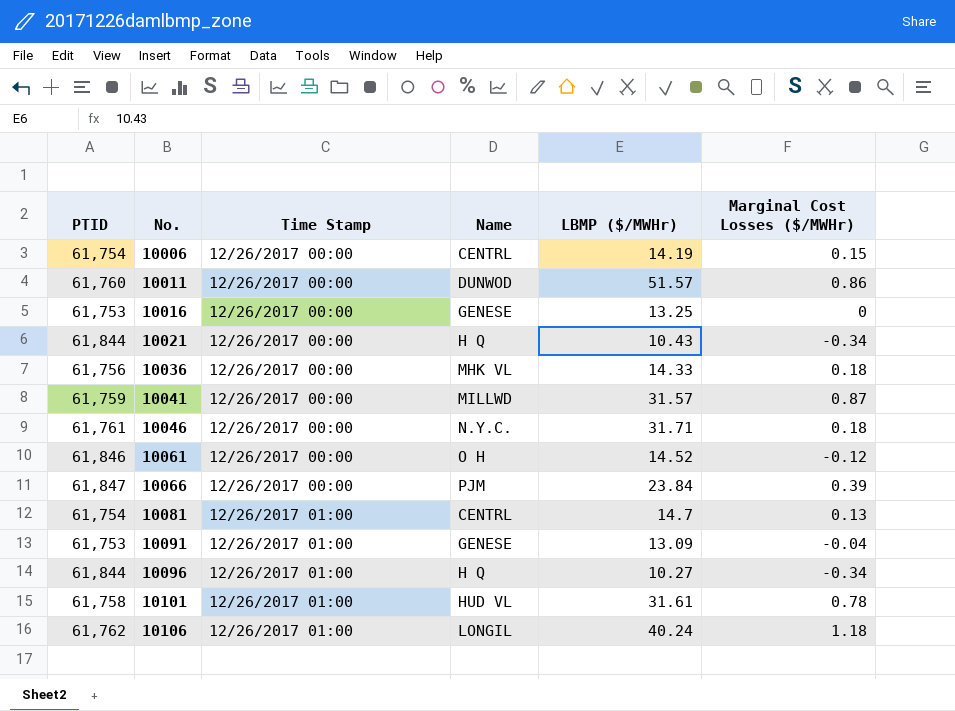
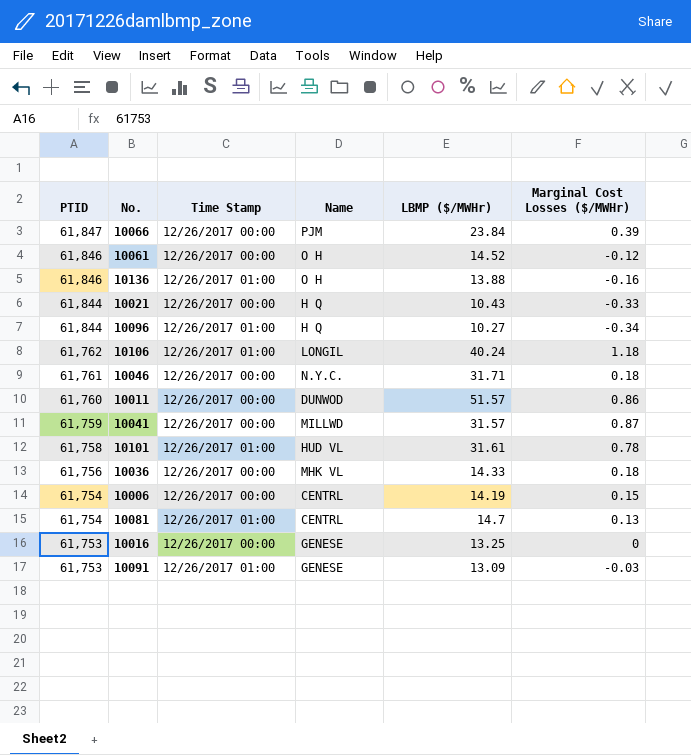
row order: No. ascending -> PTID descending
row 10136: none -> 61,846 | 12/26/2017 01:00 | O H | 13.88 | -0.16
10021 | Marginal Cost Losses ($/MWHr): -0.34 -> -0.33
10091 | Marginal Cost Losses ($/MWHr): -0.04 -> -0.03

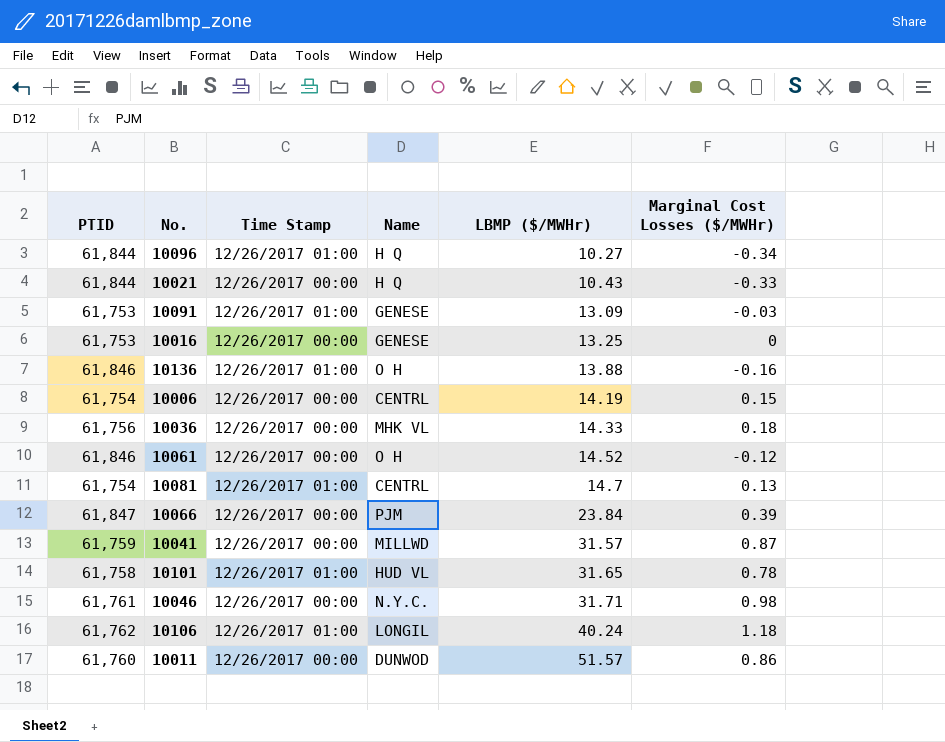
row order: PTID descending -> LBMP ($/MWHr) ascending
10101 | LBMP ($/MWHr): 31.61 -> 31.65
10046 | Marginal Cost Losses ($/MWHr): 0.18 -> 0.98

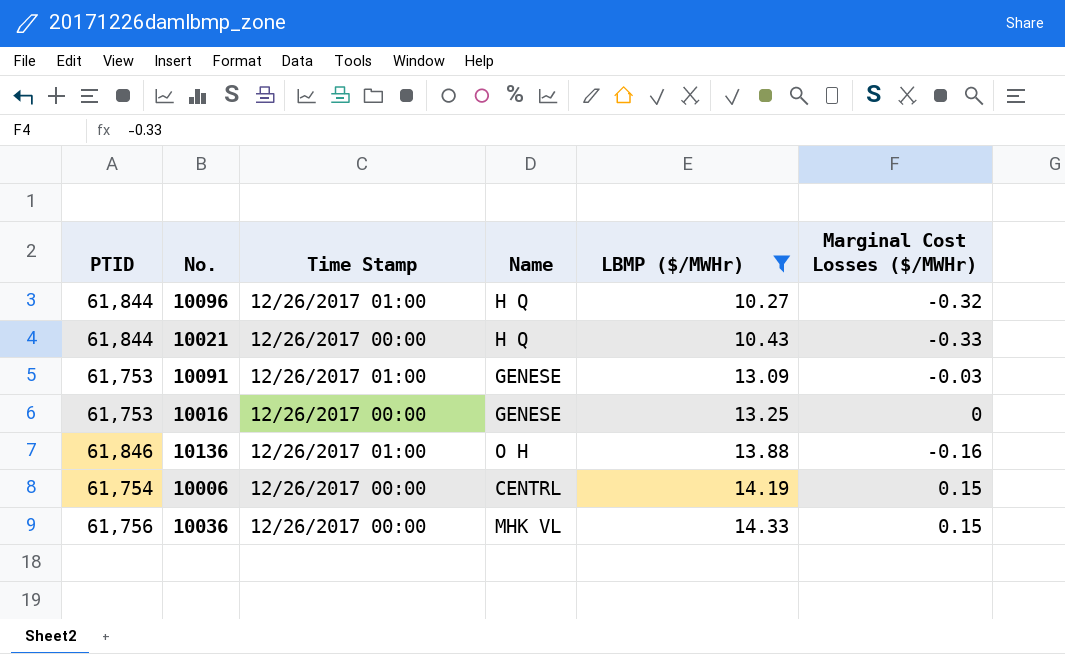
filter: none -> LBMP ($/MWHr) <= 14.33
10096 | Marginal Cost Losses ($/MWHr): -0.34 -> -0.32
10036 | Marginal Cost Losses ($/MWHr): 0.18 -> 0.15

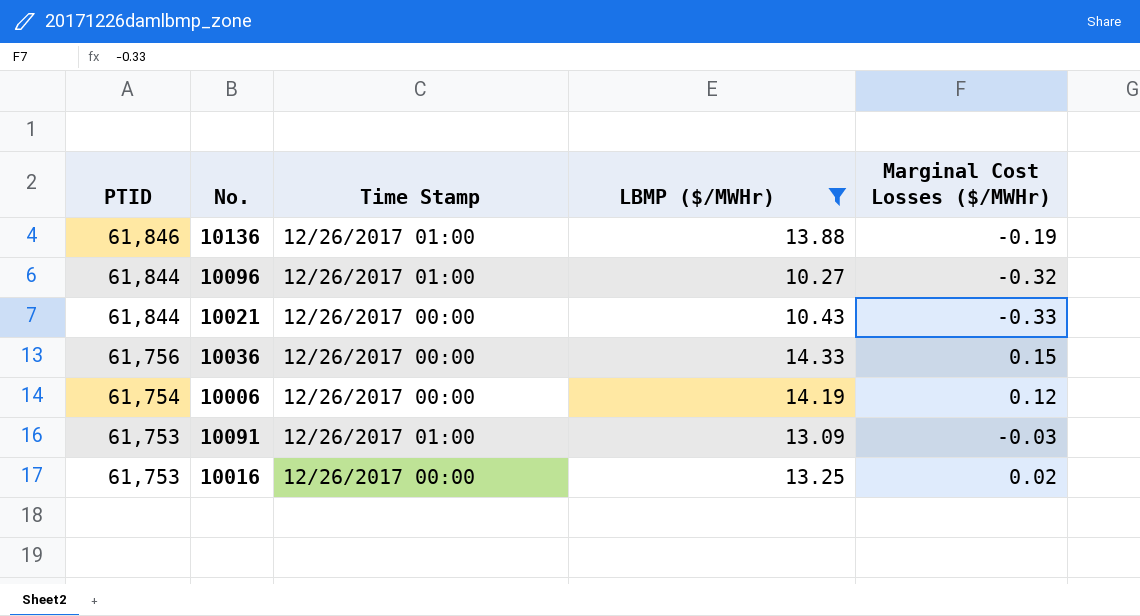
row order: LBMP ($/MWHr) ascending -> PTID descending
column Name | position: 4 -> none
10136 | Marginal Cost Losses ($/MWHr): -0.16 -> -0.19
10006 | Marginal Cost Losses ($/MWHr): 0.15 -> 0.12
10016 | Marginal Cost Losses ($/MWHr): 0 -> 0.02

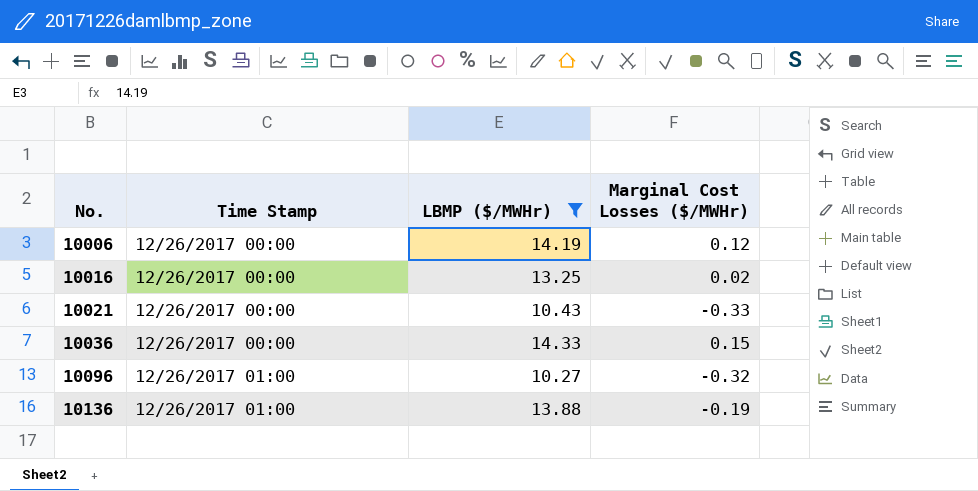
row order: PTID descending -> No. ascending
column PTID | position: 1 -> none
row 10091: 61,753 | 12/26/2017 01:00 | 13.09 | -0.03 -> none

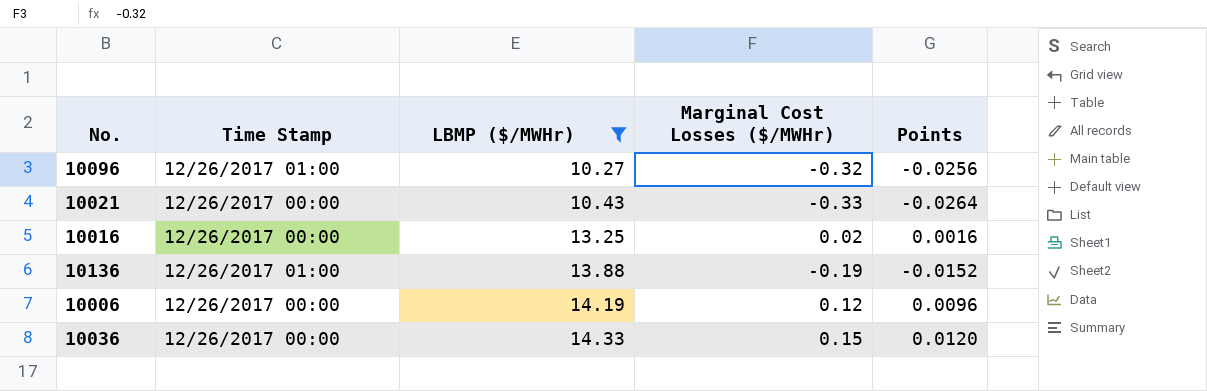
row order: No. ascending -> LBMP ($/MWHr) ascending
column Points | formula: none -> [Marginal Cost Losses ($/MWHr)] * 0.08

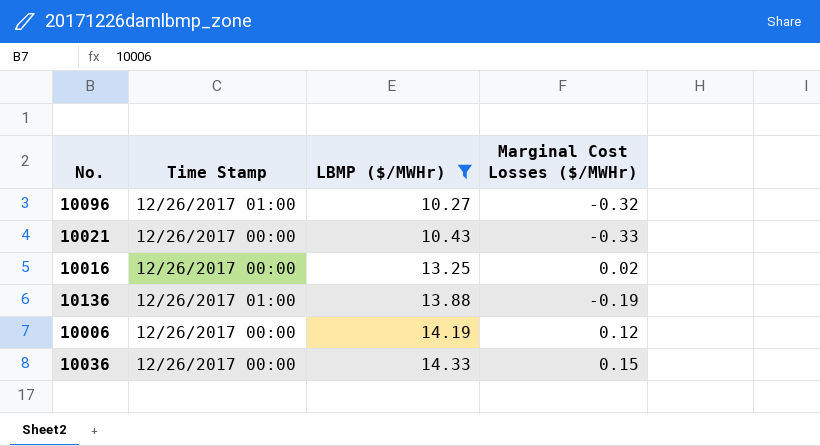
column Points | formula: [Marginal Cost Losses ($/MWHr)] * 0.08 -> none

